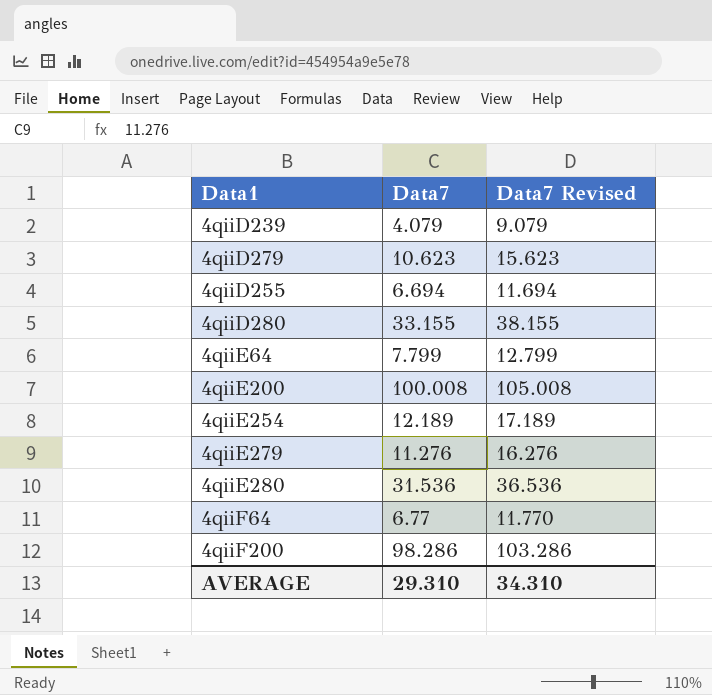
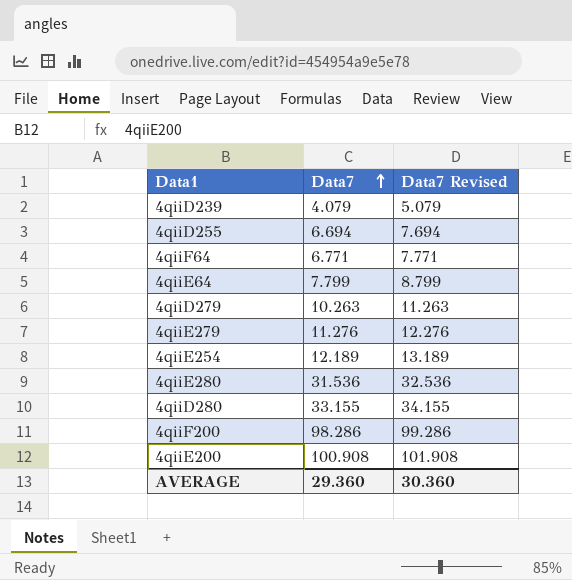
row order: none -> Data7 ascending
column Data7 Revised | formula: [Data7] + 5 -> [Data7] + 1
4qiiF64 | Data7: 6.77 -> 6.771
4qiiD279 | Data7: 10.623 -> 10.263
4qiiE200 | Data7: 100.008 -> 100.908
AVERAGE | Data7: 29.310 -> 29.360
AVERAGE | Data7 Revised: 34.310 -> 30.360

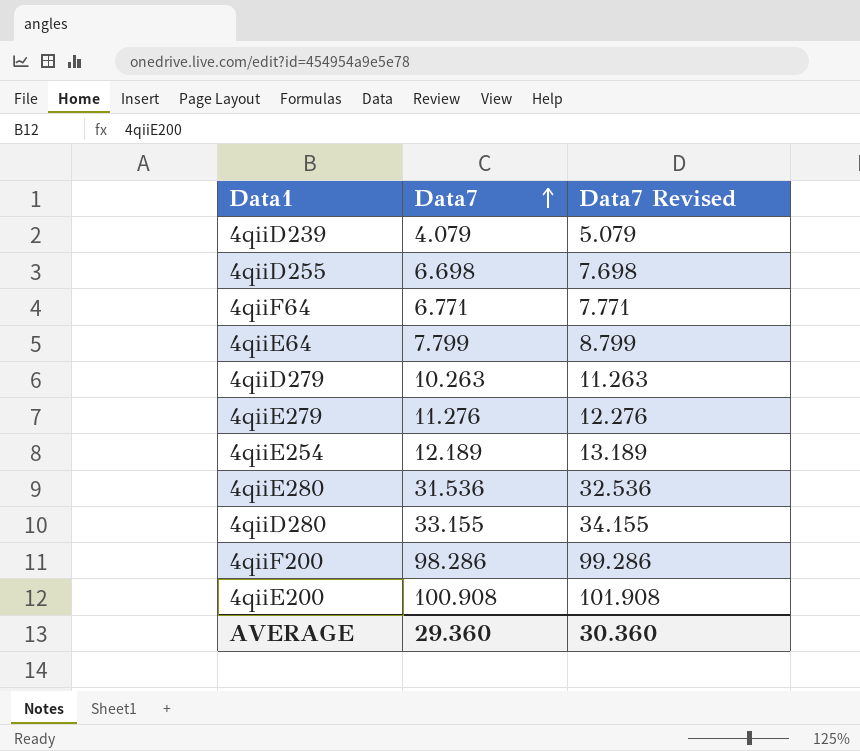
4qiiD255 | Data7: 6.694 -> 6.698
4qiiD255 | Data7 Revised: 7.694 -> 7.698

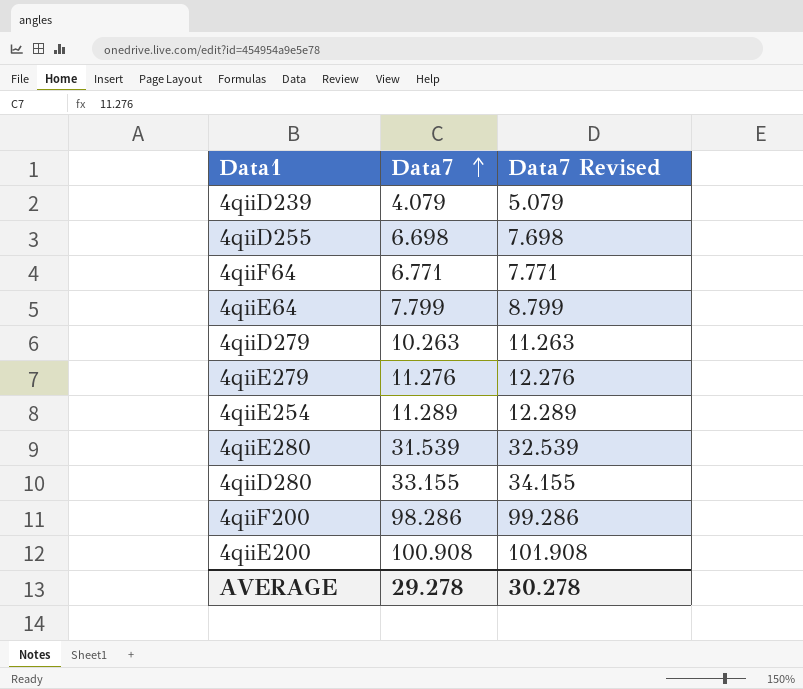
4qiiE254 | Data7: 12.189 -> 11.289
4qiiE254 | Data7 Revised: 13.189 -> 12.289
4qiiE280 | Data7: 31.536 -> 31.539
4qiiE280 | Data7 Revised: 32.536 -> 32.539
AVERAGE | Data7: 29.360 -> 29.278
AVERAGE | Data7 Revised: 30.360 -> 30.278

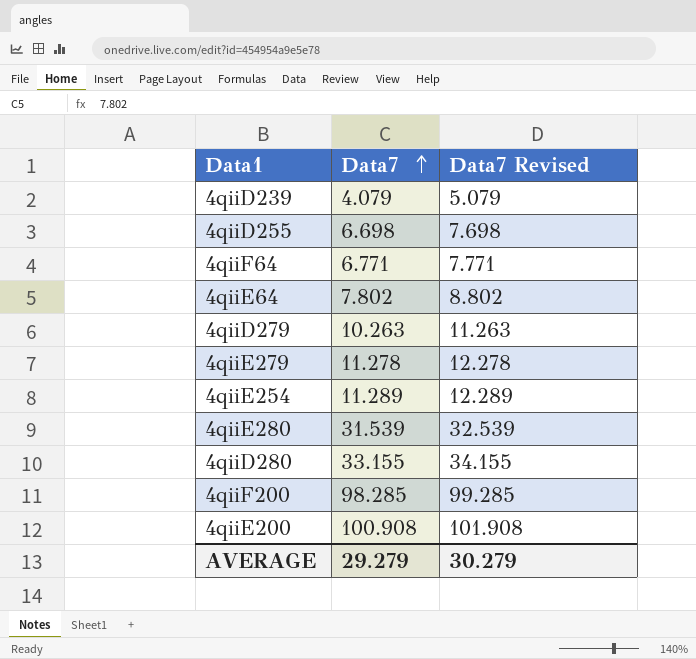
4qiiE64 | Data7: 7.799 -> 7.802
4qiiE64 | Data7 Revised: 8.799 -> 8.802
4qiiE279 | Data7: 11.276 -> 11.278
4qiiE279 | Data7 Revised: 12.276 -> 12.278
4qiiF200 | Data7: 98.286 -> 98.285
4qiiF200 | Data7 Revised: 99.286 -> 99.285
AVERAGE | Data7: 29.278 -> 29.279
AVERAGE | Data7 Revised: 30.278 -> 30.279

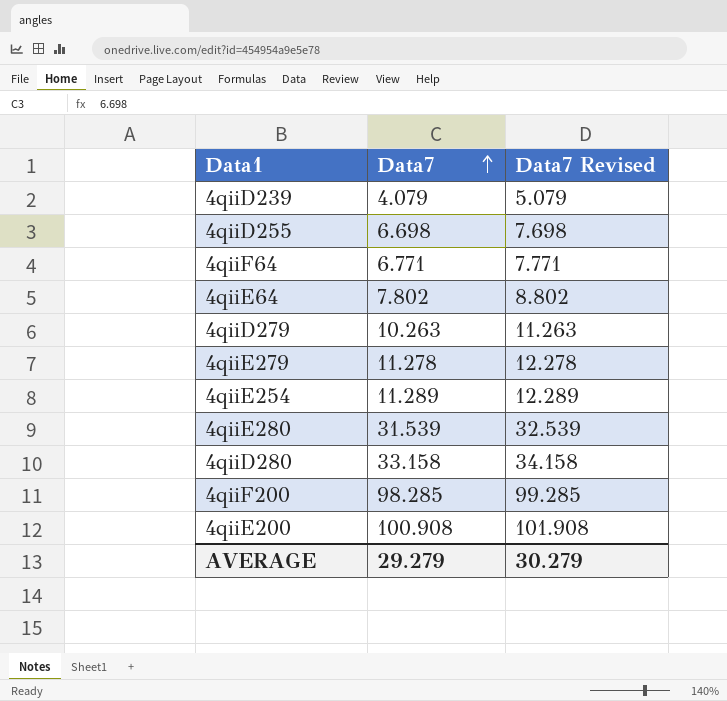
4qiiD280 | Data7: 33.155 -> 33.158
4qiiD280 | Data7 Revised: 34.155 -> 34.158

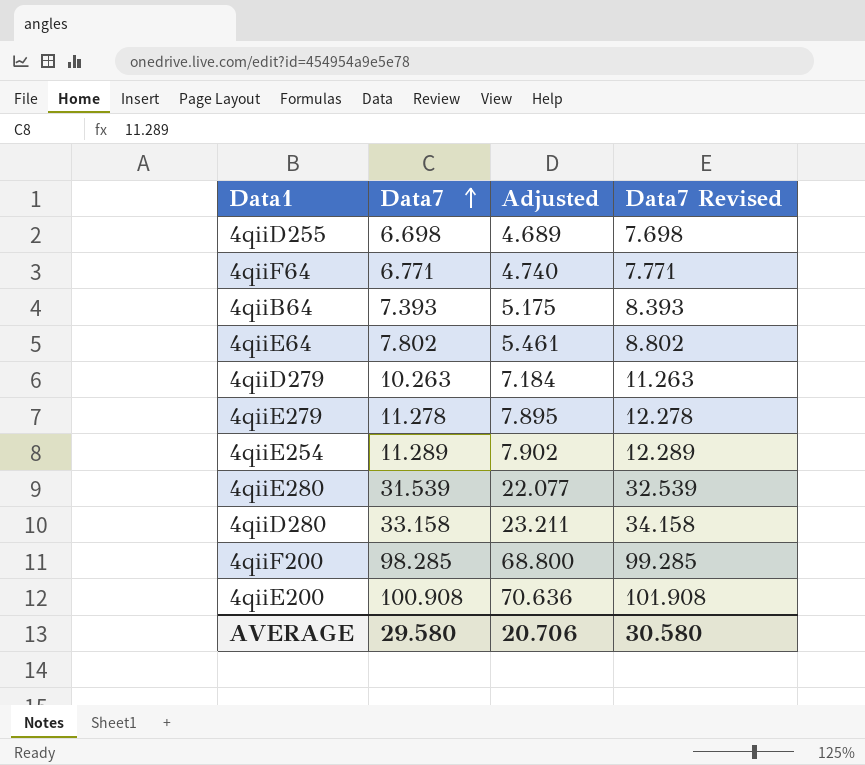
column Adjusted | formula: none -> [Data7] * 0.7
row 4qiiD239: 4.079 | 5.079 -> none
row 4qiiB64: none -> 7.393 | 5.175 | 8.393
AVERAGE | Data7: 29.279 -> 29.580
AVERAGE | Data7 Revised: 30.279 -> 30.580

